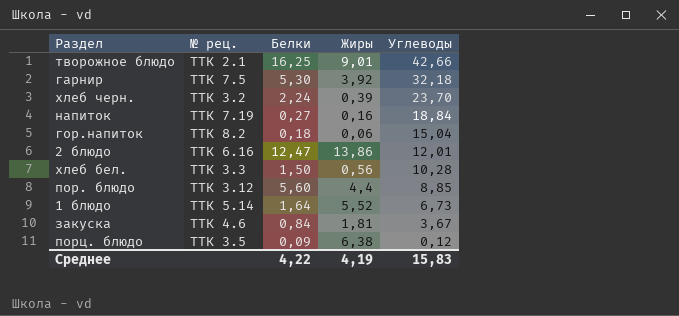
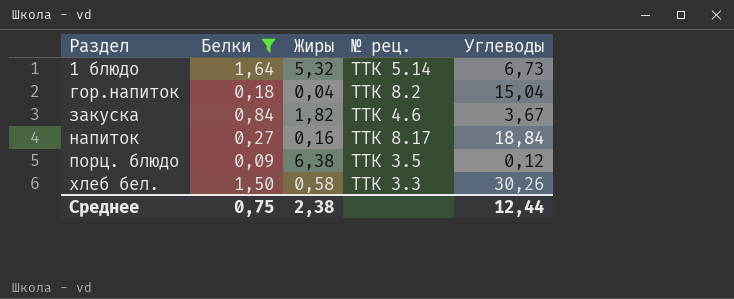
filter: none -> Белки <= 1,64
row order: Углеводы descending -> Раздел ascending
column № рец. | position: 2 -> 4
1 блюдо | Жиры: 5,52 -> 5,32
гор.напиток | Жиры: 0,06 -> 0,04
закуска | Жиры: 1,81 -> 1,82
напиток | № рец.: ТТК 7.19 -> ТТК 8.17
хлеб бел. | Жиры: 0,56 -> 0,58
хлеб бел. | Углеводы: 10,28 -> 30,26
Среднее | Белки: 4,22 -> 0,75
Среднее | Жиры: 4,19 -> 2,38
Среднее | Углеводы: 15,83 -> 12,44

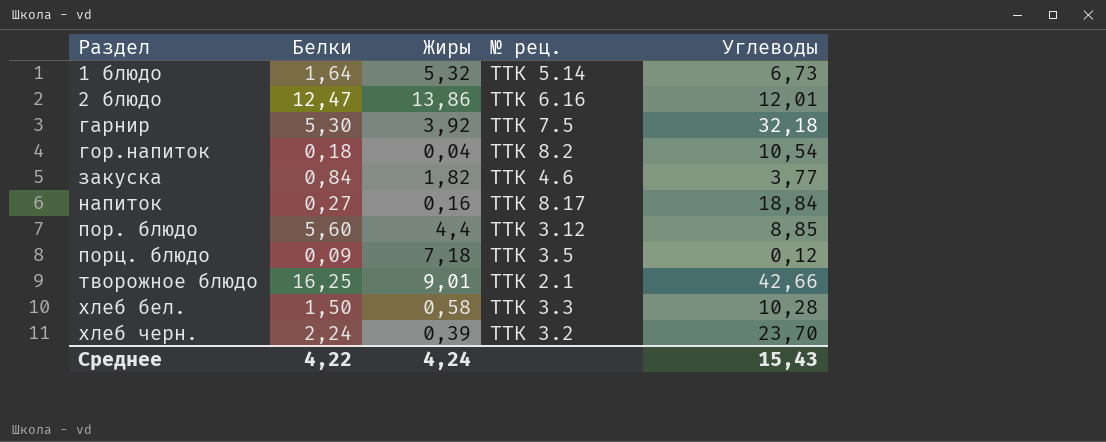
filter: Белки <= 1,64 -> none
гор.напиток | Углеводы: 15,04 -> 10,54
закуска | Углеводы: 3,67 -> 3,77
порц. блюдо | Жиры: 6,38 -> 7,18
хлеб бел. | Углеводы: 30,26 -> 10,28
Среднее | Белки: 0,75 -> 4,22
Среднее | Жиры: 2,38 -> 4,24
Среднее | Углеводы: 12,44 -> 15,43

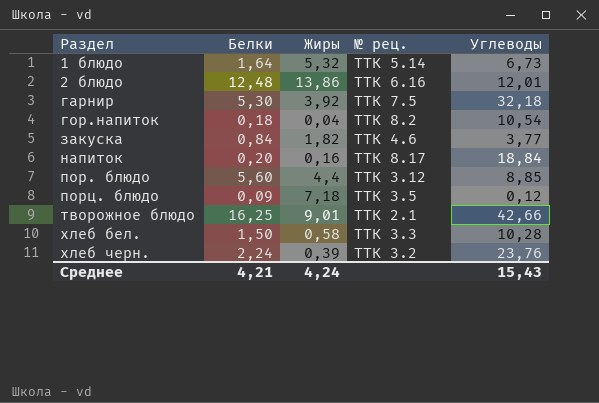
2 блюдо | Белки: 12,47 -> 12,48
напиток | Белки: 0,27 -> 0,20
хлеб черн. | Углеводы: 23,70 -> 23,76
Среднее | Белки: 4,22 -> 4,21

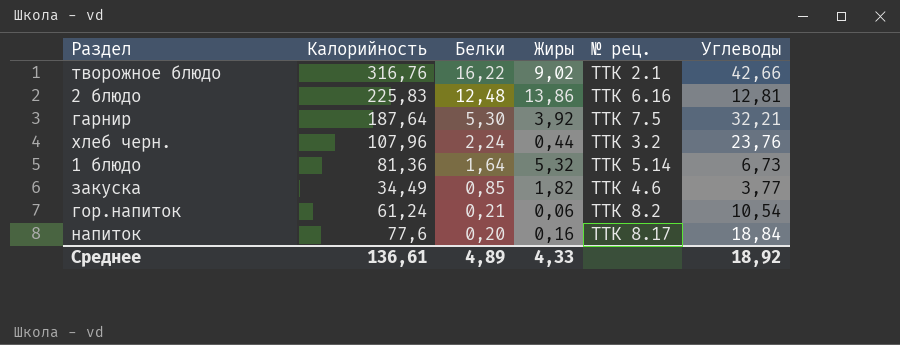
row order: Раздел ascending -> Белки descending
column Калорийность | position: none -> 2
row пор. блюдо: 5,60 | 4,4 | ТТК 3.12 | 8,85 -> none
row порц. блюдо: 0,09 | 7,18 | ТТК 3.5 | 0,12 -> none
row хлеб бел.: 1,50 | 0,58 | ТТК 3.3 | 10,28 -> none
творожное блюдо | Белки: 16,25 -> 16,22
творожное блюдо | Жиры: 9,01 -> 9,02
2 блюдо | Углеводы: 12,01 -> 12,81
гарнир | Углеводы: 32,18 -> 32,21
хлеб черн. | Жиры: 0,39 -> 0,44
закуска | Белки: 0,84 -> 0,85
гор.напиток | Белки: 0,18 -> 0,21
гор.напиток | Жиры: 0,04 -> 0,06
Среднее | Белки: 4,21 -> 4,89
Среднее | Жиры: 4,24 -> 4,33
Среднее | Углеводы: 15,43 -> 18,92

